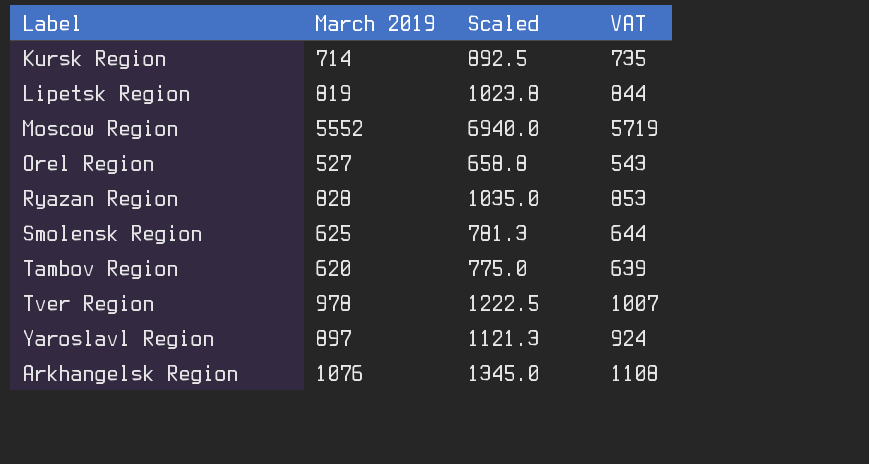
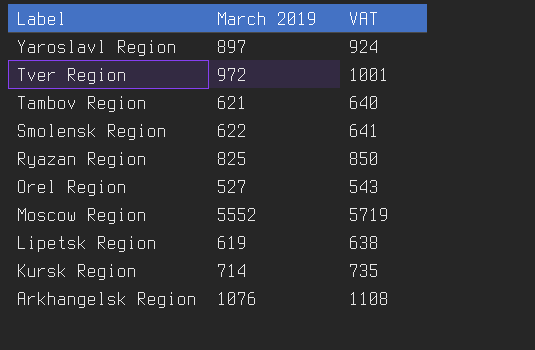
row order: none -> Label descending
column Scaled | formula: [March 2019] * 1.25 -> none
Tver Region | March 2019: 978 -> 972
Tver Region | VAT: 1007 -> 1001
Tambov Region | March 2019: 620 -> 621
Tambov Region | VAT: 639 -> 640
Smolensk Region | March 2019: 625 -> 622
Smolensk Region | VAT: 644 -> 641
Ryazan Region | March 2019: 828 -> 825
Ryazan Region | VAT: 853 -> 850
Lipetsk Region | March 2019: 819 -> 619
Lipetsk Region | VAT: 844 -> 638

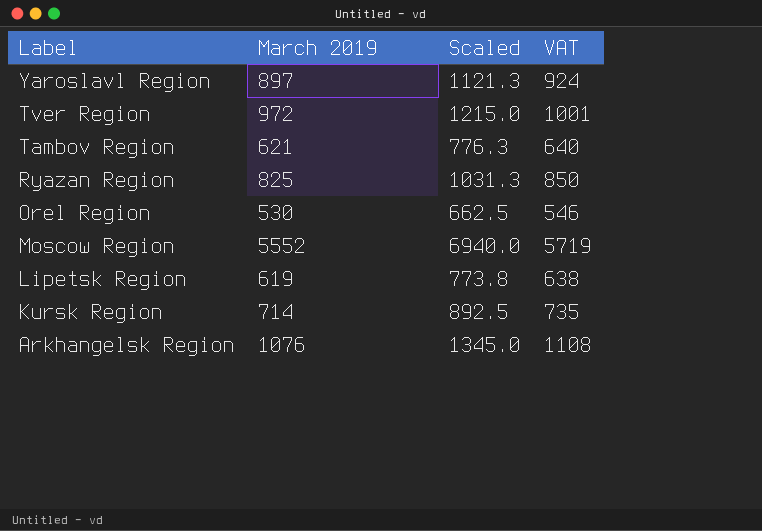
column Scaled | formula: none -> [March 2019] * 1.25
row Smolensk Region: 622 | 641 -> none
Orel Region | March 2019: 527 -> 530
Orel Region | VAT: 543 -> 546

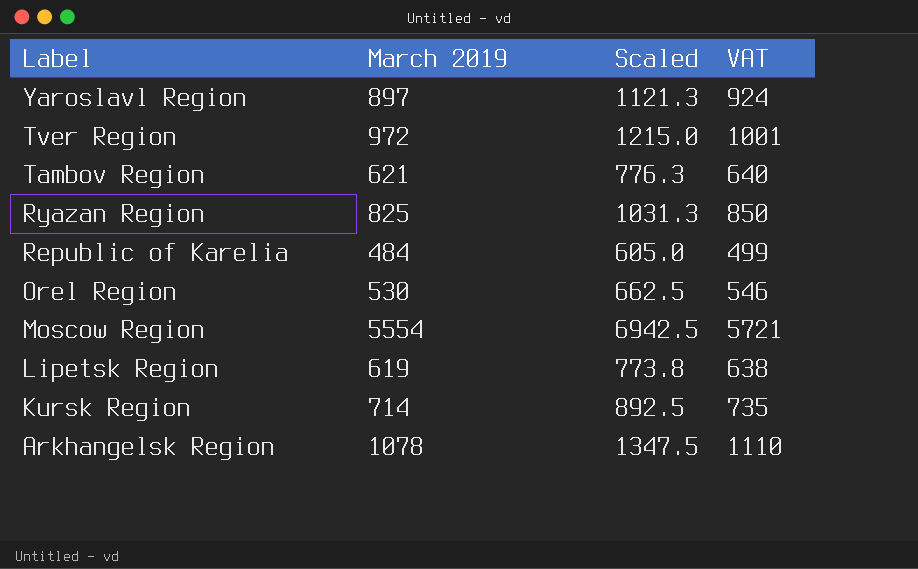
row Republic of Karelia: none -> 484 | 605.0 | 499
Moscow Region | March 2019: 5552 -> 5554
Moscow Region | Scaled: 6940.0 -> 6942.5
Moscow Region | VAT: 5719 -> 5721
Arkhangelsk Region | March 2019: 1076 -> 1078
Arkhangelsk Region | Scaled: 1345.0 -> 1347.5
Arkhangelsk Region | VAT: 1108 -> 1110

